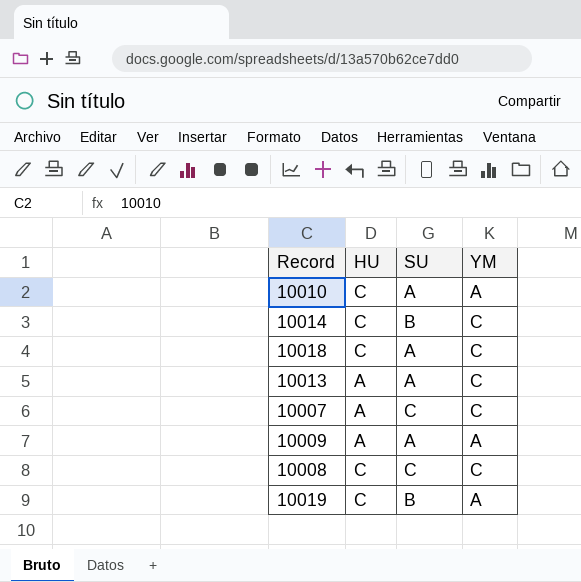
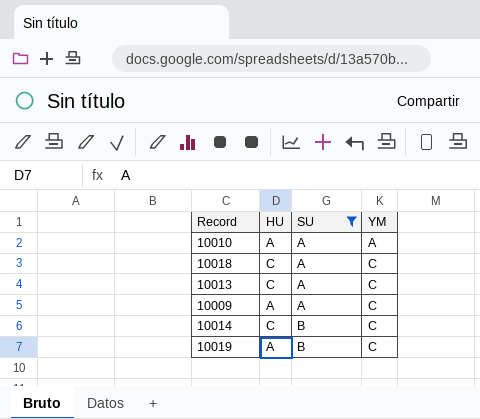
filter: none -> SU != C
row order: none -> SU ascending
10010 | HU: C -> A
10013 | HU: A -> C
10009 | YM: A -> C
10019 | HU: C -> A
10019 | YM: A -> C

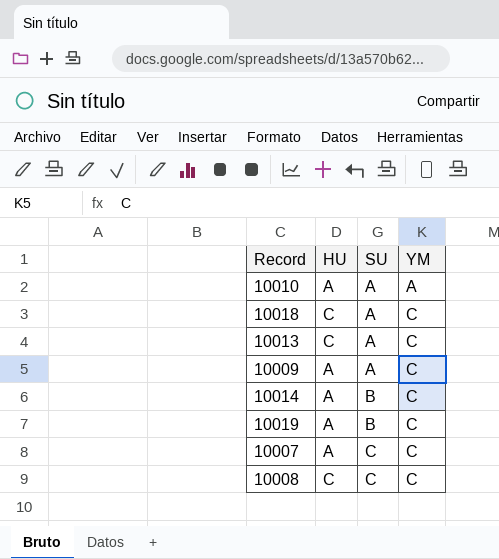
filter: SU != C -> none
10014 | HU: C -> A

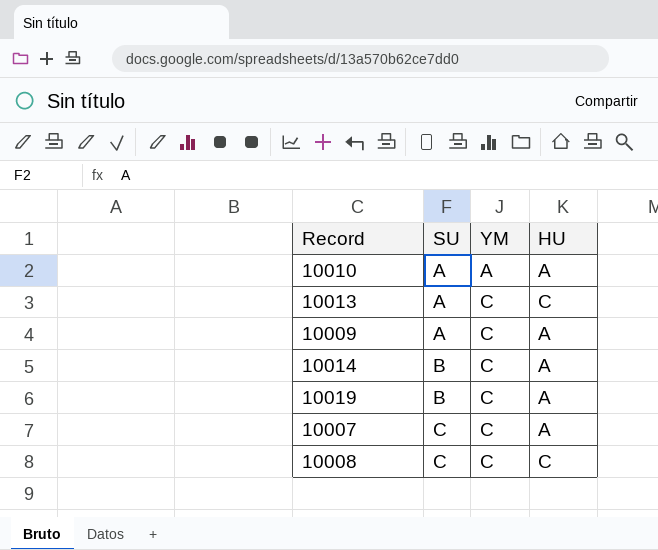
column HU | position: 2 -> 4
row 10018: C | A | C -> none

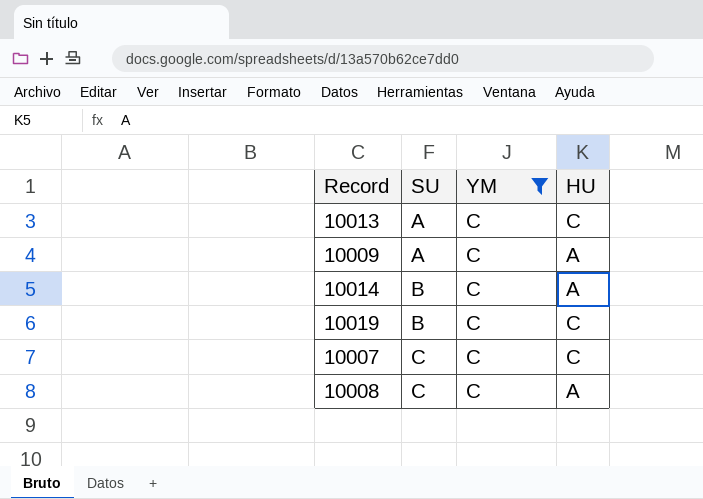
filter: none -> YM = C
10019 | HU: A -> C
10007 | HU: A -> C
10008 | HU: C -> A

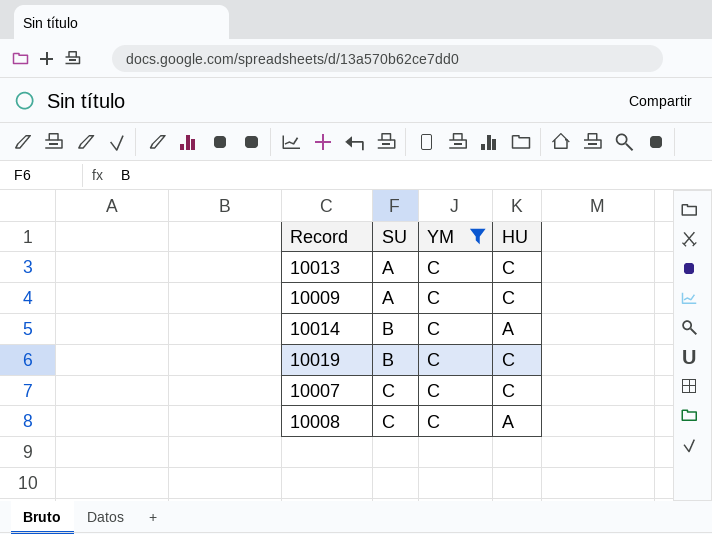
10009 | HU: A -> C

